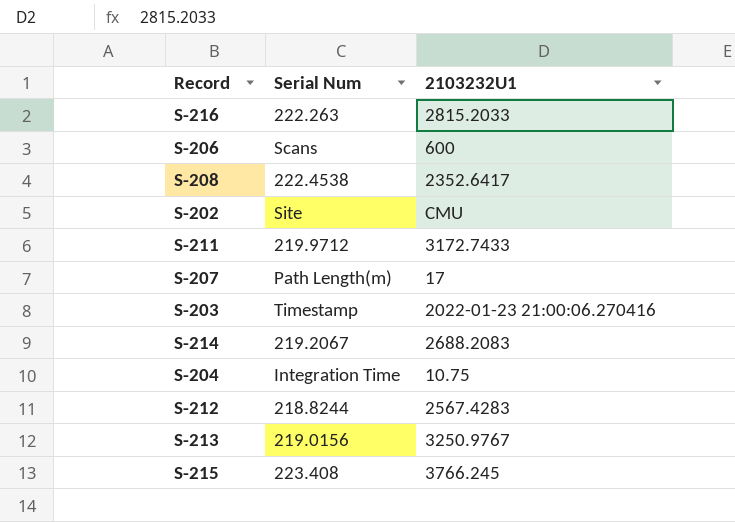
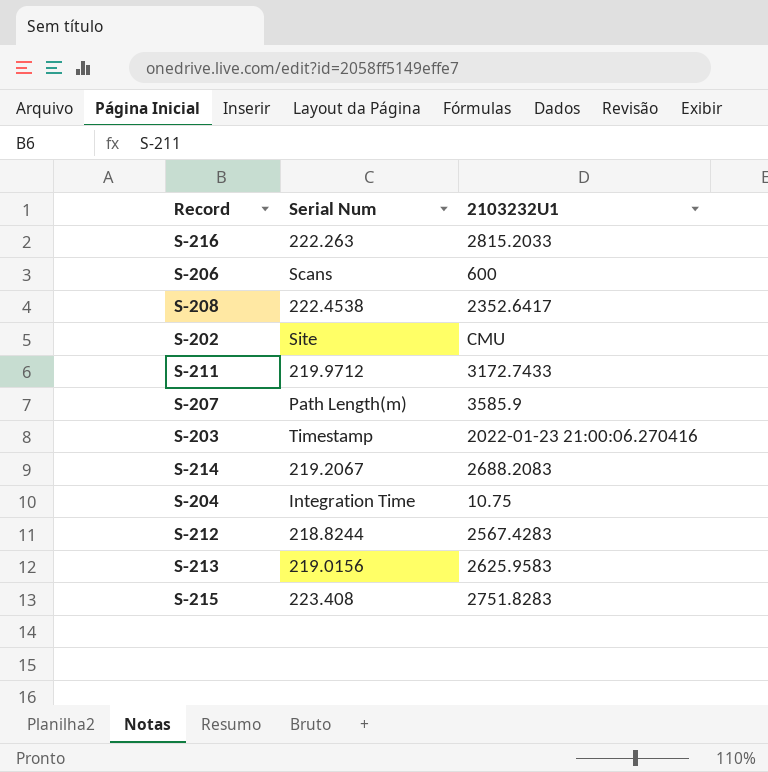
S-207 | 2103232U1: 17 -> 3585.9
S-213 | 2103232U1: 3250.9767 -> 2625.9583
S-215 | 2103232U1: 3766.245 -> 2751.8283

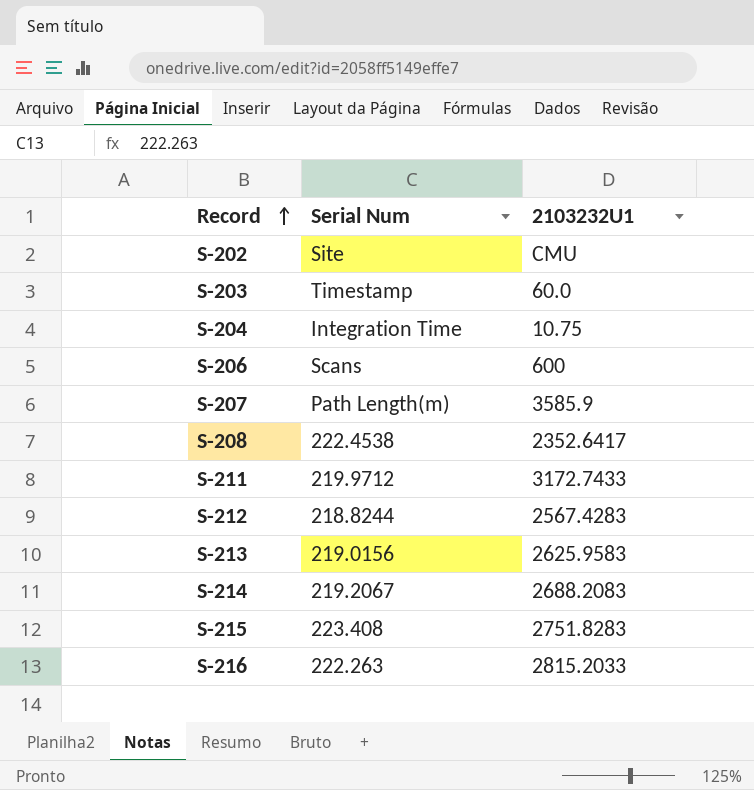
row order: none -> Record ascending
S-203 | 2103232U1: 2022-01-23 21:00:06.270416 -> 60.0

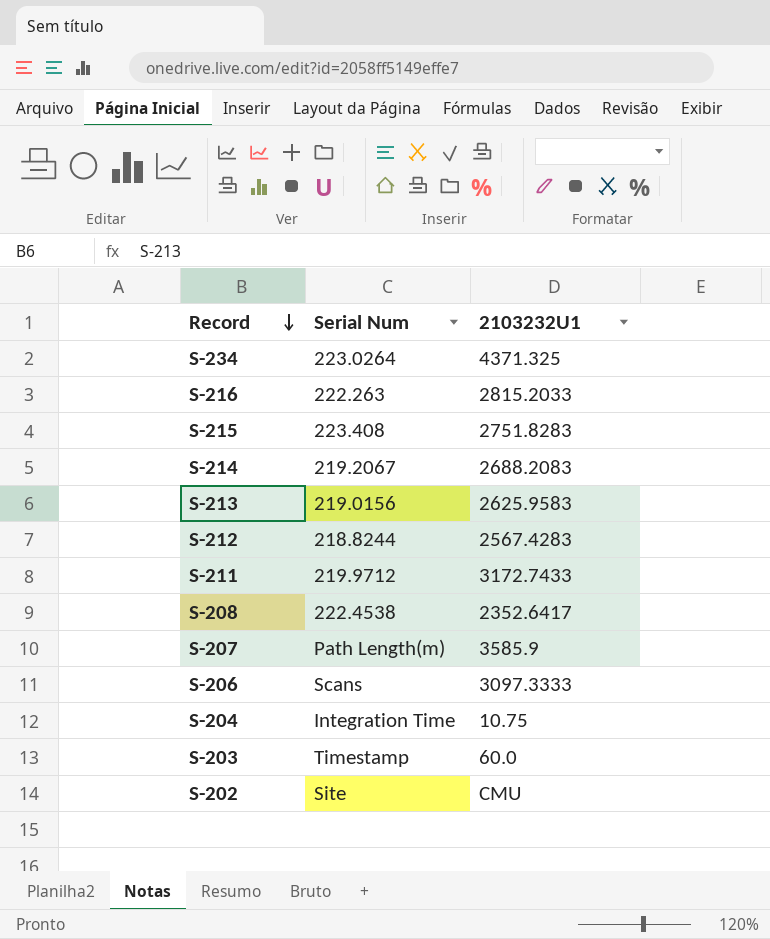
row order: Record ascending -> Record descending
row S-234: none -> 223.0264 | 4371.325
S-206 | 2103232U1: 600 -> 3097.3333

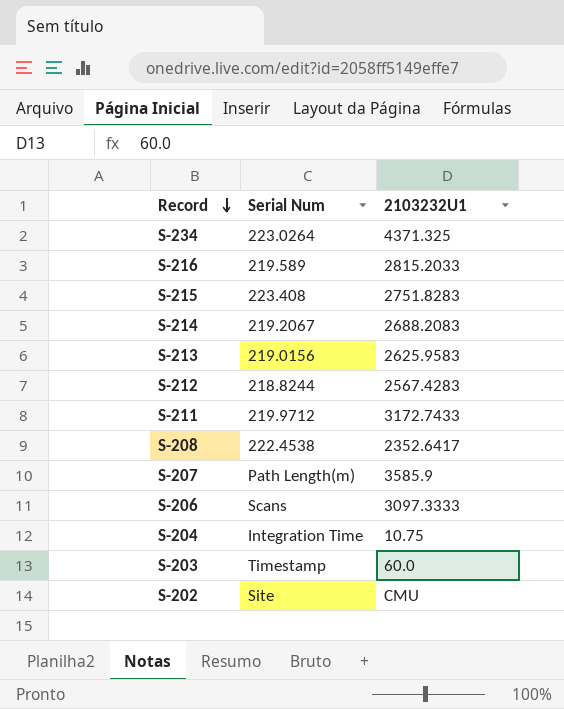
S-216 | Serial Num: 222.263 -> 219.589

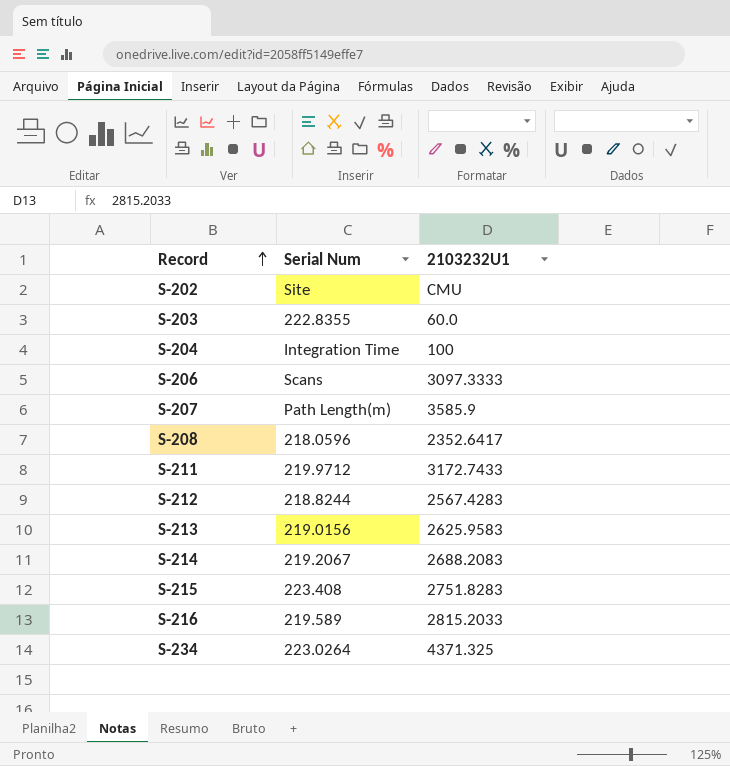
row order: Record descending -> Record ascending
S-203 | Serial Num: Timestamp -> 222.8355
S-204 | 2103232U1: 10.75 -> 100
S-208 | Serial Num: 222.4538 -> 218.0596

